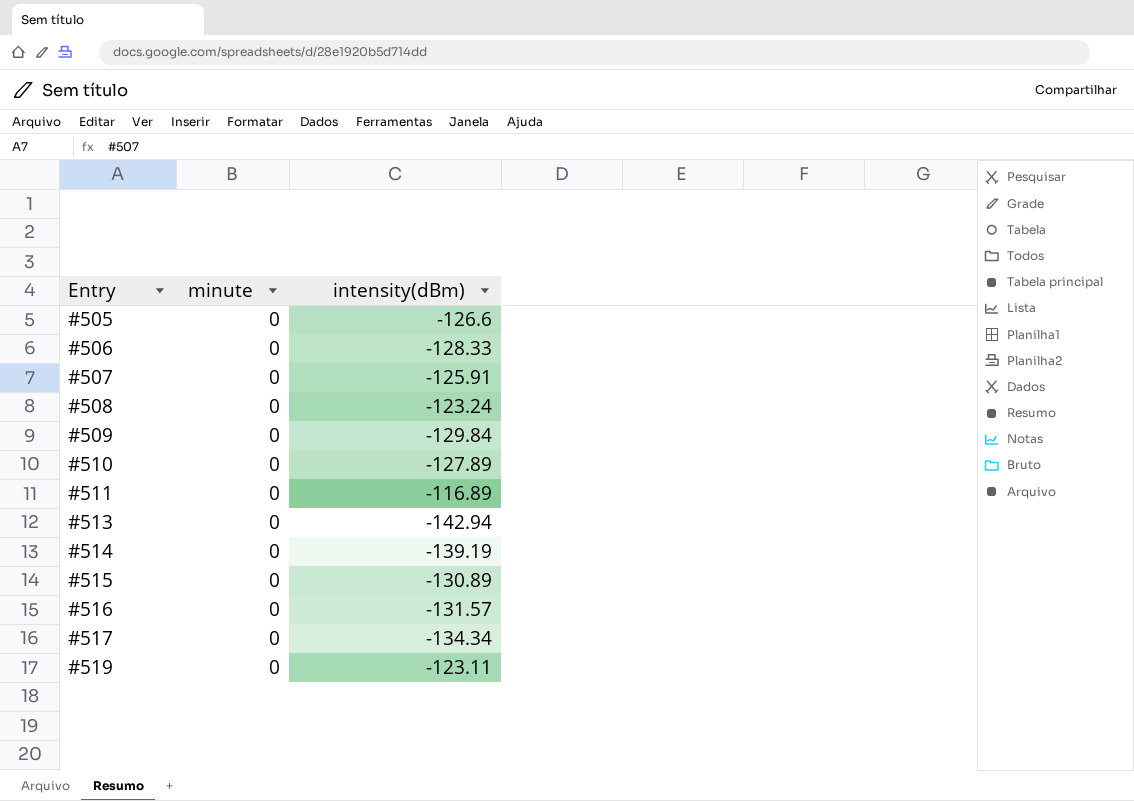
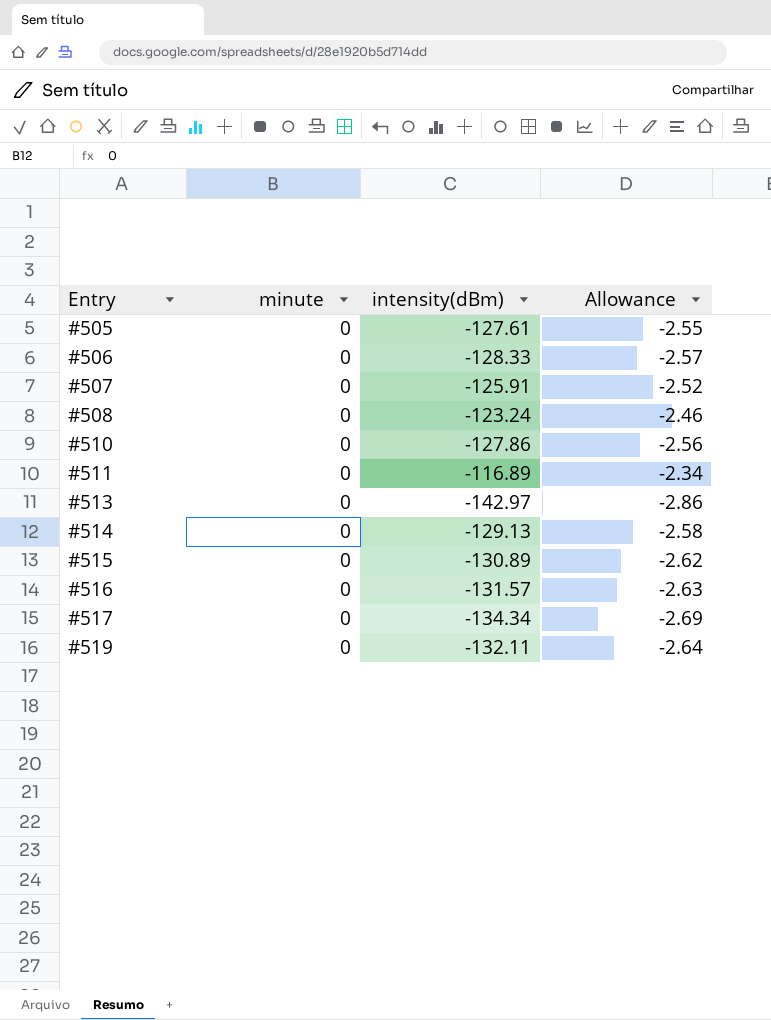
column Allowance | formula: none -> [intensity(dBm)] * 0.02
row #509: 0 | -129.84 -> none
#505 | intensity(dBm): -126.6 -> -127.61
#510 | intensity(dBm): -127.89 -> -127.86
#513 | intensity(dBm): -142.94 -> -142.97
#514 | intensity(dBm): -139.19 -> -129.13
#519 | intensity(dBm): -123.11 -> -132.11

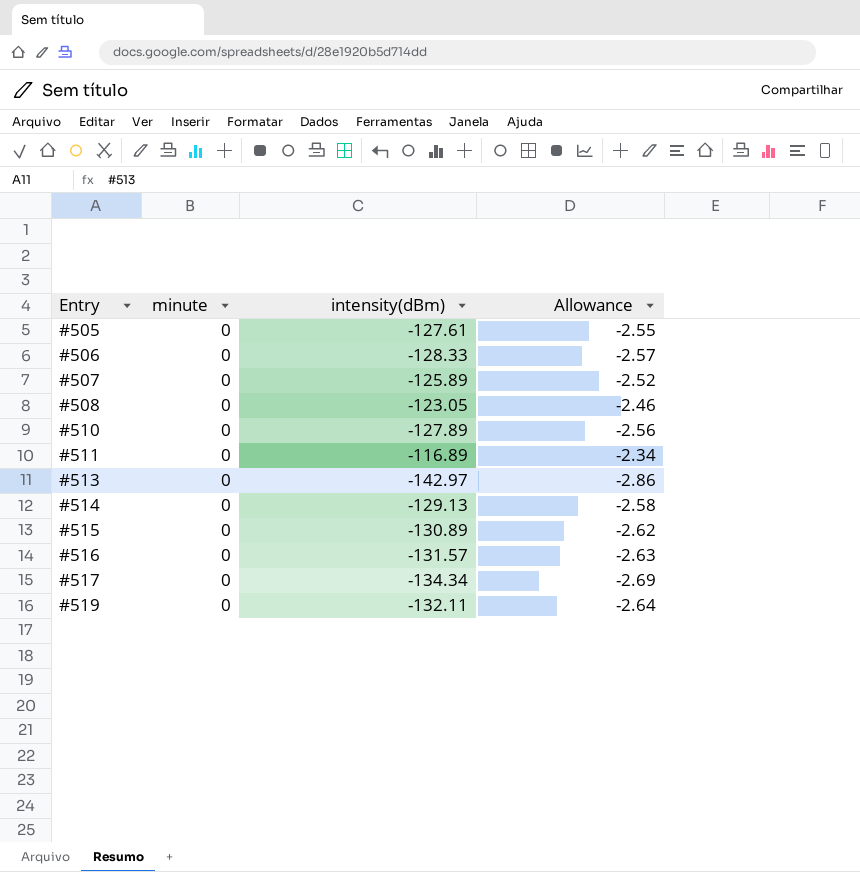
#507 | intensity(dBm): -125.91 -> -125.89
#508 | intensity(dBm): -123.24 -> -123.05
#510 | intensity(dBm): -127.86 -> -127.89

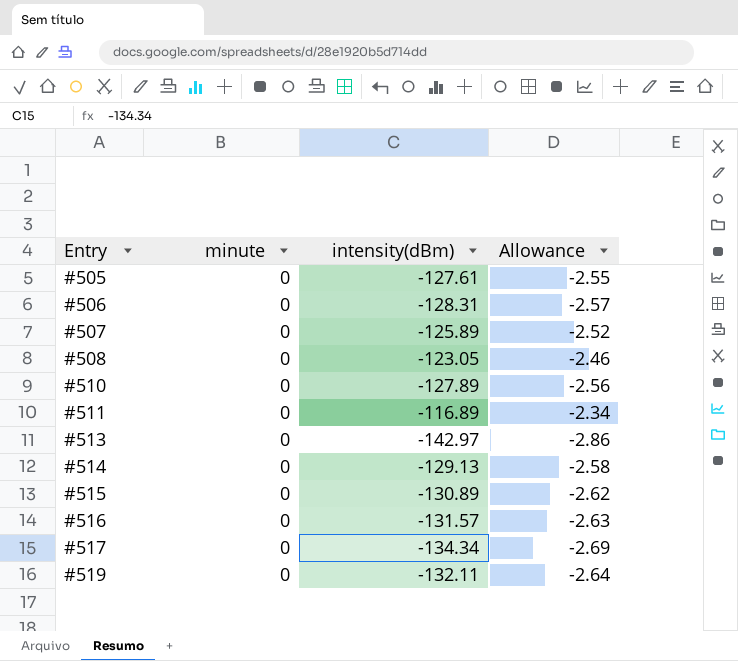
#506 | intensity(dBm): -128.33 -> -128.31

